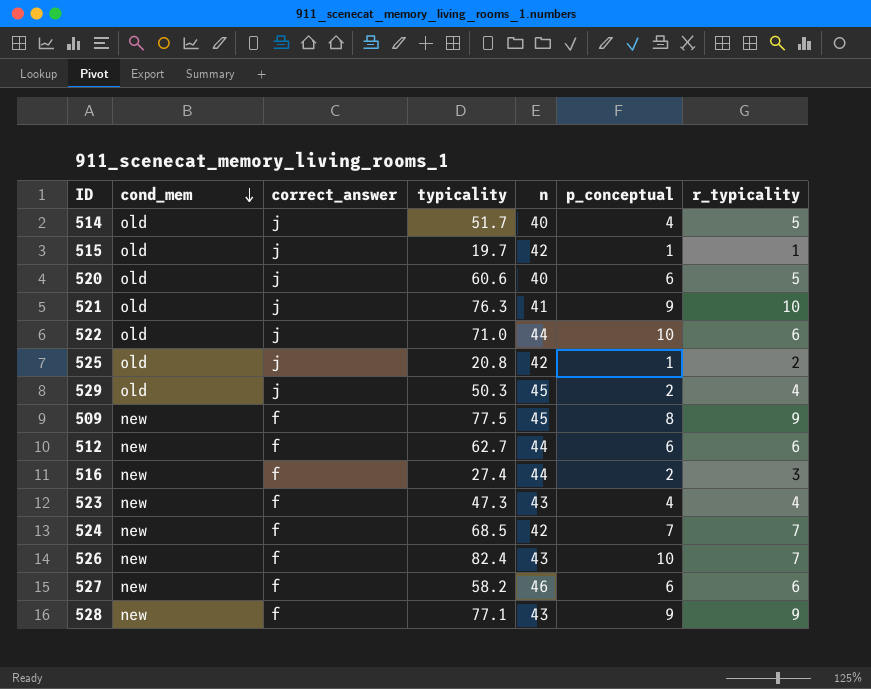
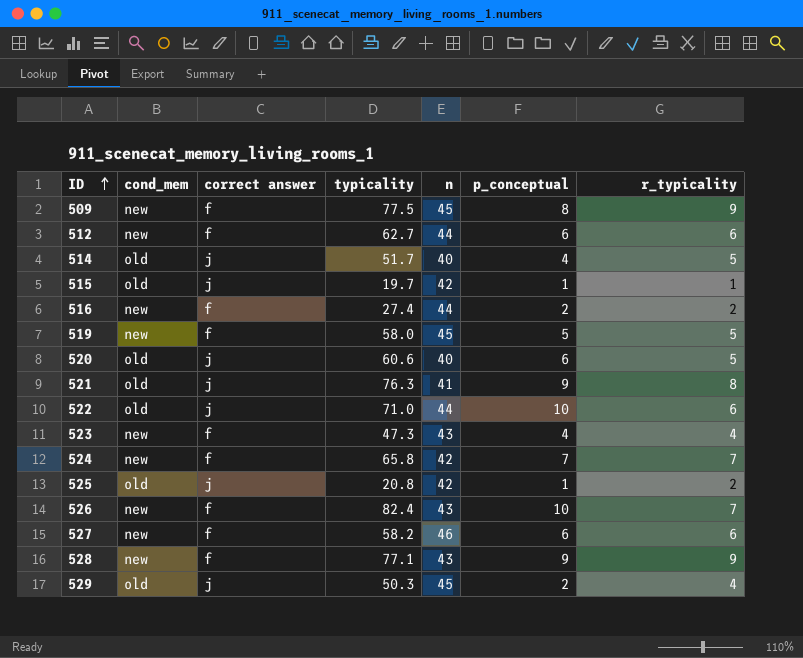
row order: cond_mem descending -> ID ascending
column name: correct_answer -> correct answer
516 | r_typicality: 3 -> 2
row 519: none -> new | f | 58.0 | 45 | 5 | 5
521 | r_typicality: 10 -> 8
524 | typicality: 68.5 -> 65.8

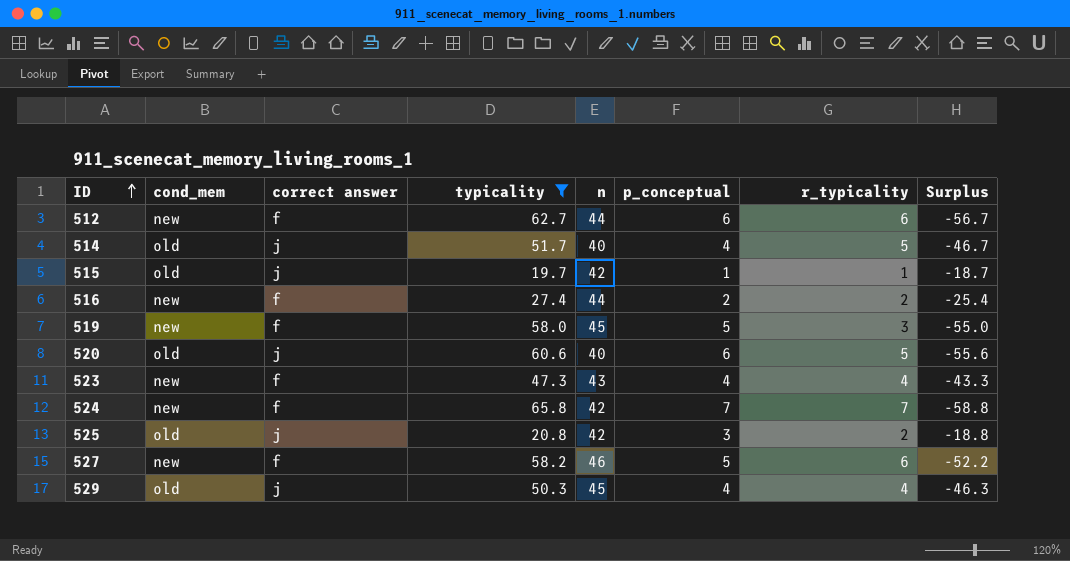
filter: none -> typicality <= 65.8
column Surplus | formula: none -> [r_typicality] - [typicality]
519 | r_typicality: 5 -> 3
525 | p_conceptual: 1 -> 3
527 | p_conceptual: 6 -> 5
529 | p_conceptual: 2 -> 4

